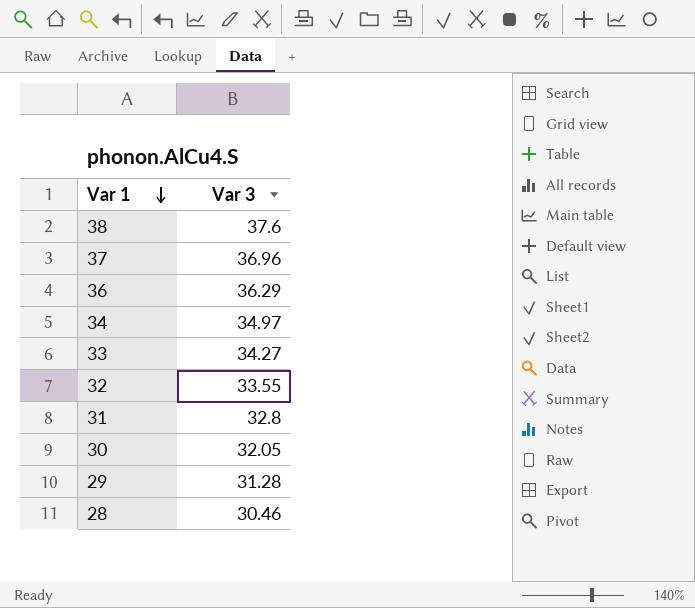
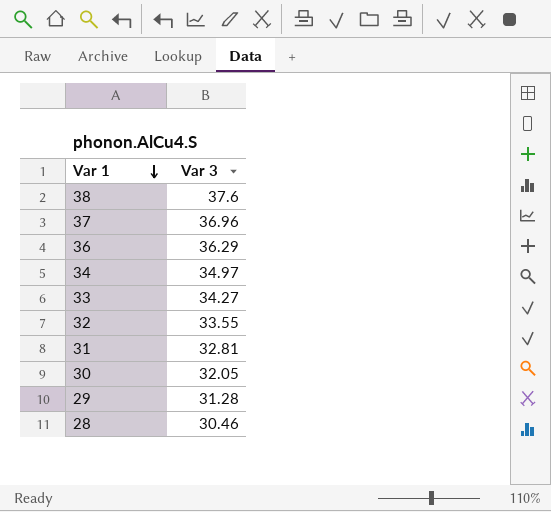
31 | Var 3: 32.8 -> 32.81

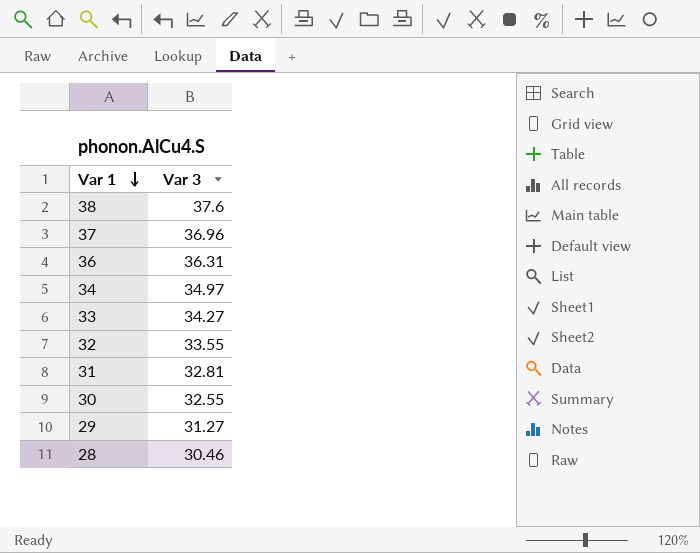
36 | Var 3: 36.29 -> 36.31
30 | Var 3: 32.05 -> 32.55
29 | Var 3: 31.28 -> 31.27

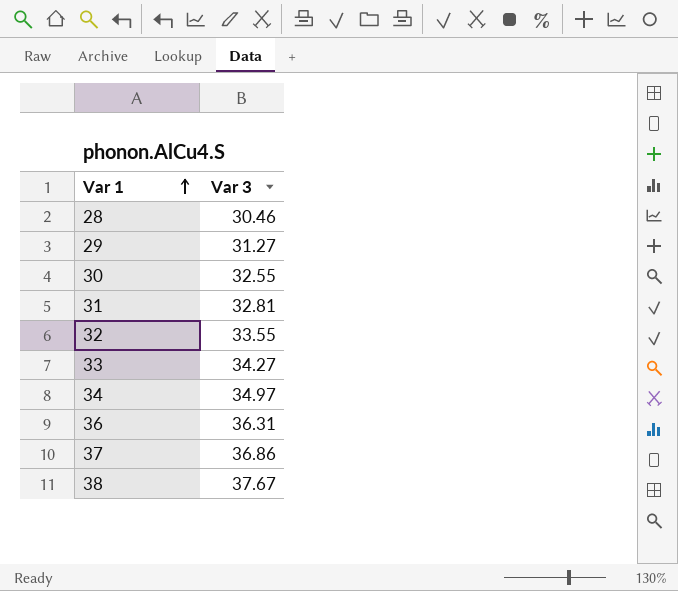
row order: Var 1 descending -> Var 1 ascending
37 | Var 3: 36.96 -> 36.86
38 | Var 3: 37.6 -> 37.67

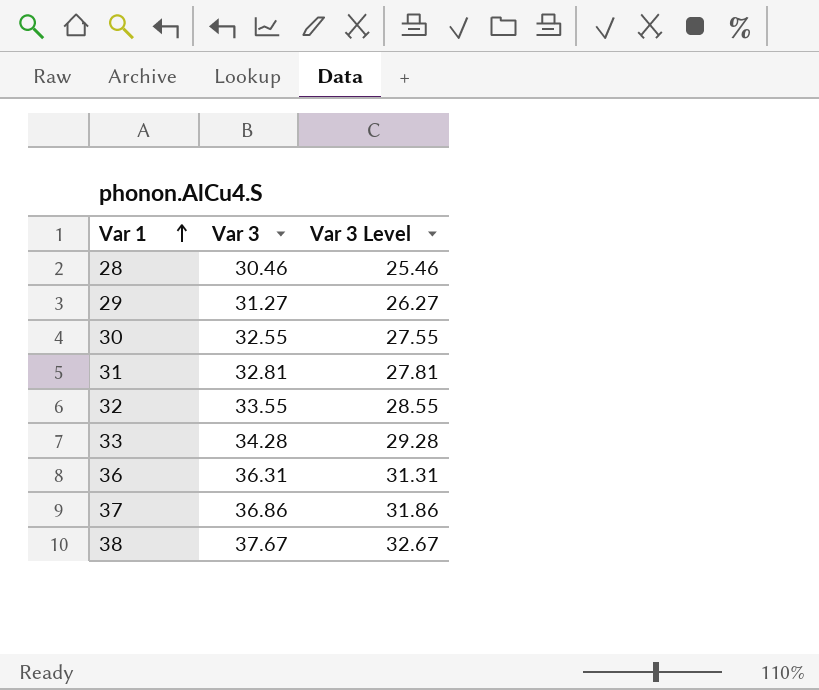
column Var 3 Level | formula: none -> [Var 3] - 5
row 34: 34.97 -> none
33 | Var 3: 34.27 -> 34.28

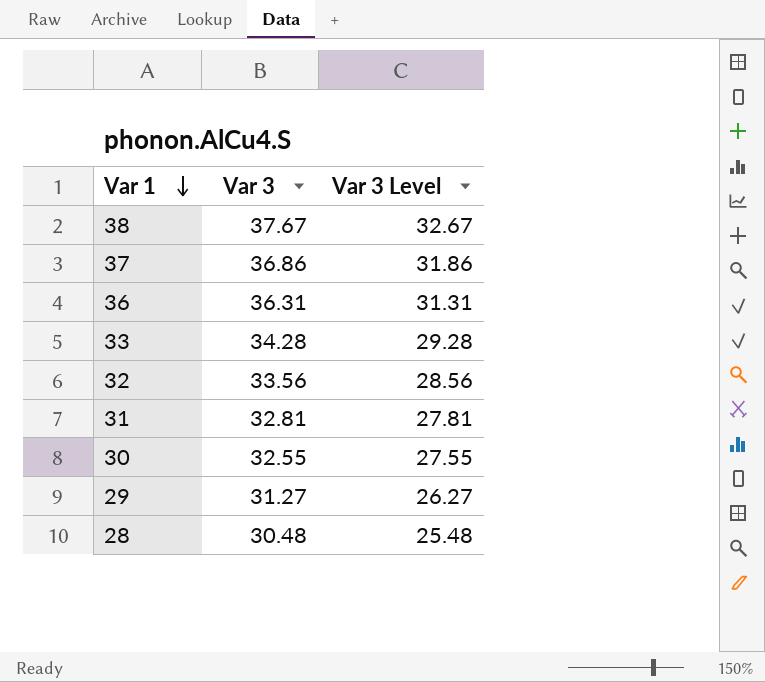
row order: Var 1 ascending -> Var 1 descending
32 | Var 3: 33.55 -> 33.56
32 | Var 3 Level: 28.55 -> 28.56
28 | Var 3: 30.46 -> 30.48
28 | Var 3 Level: 25.46 -> 25.48

